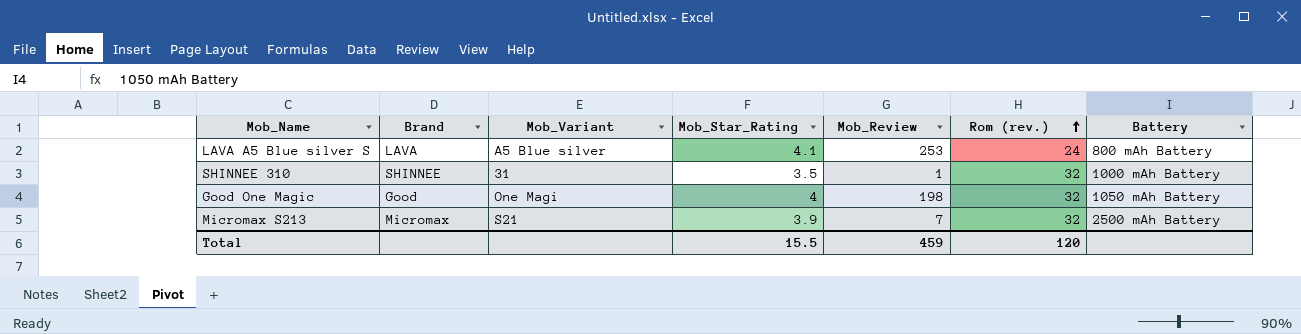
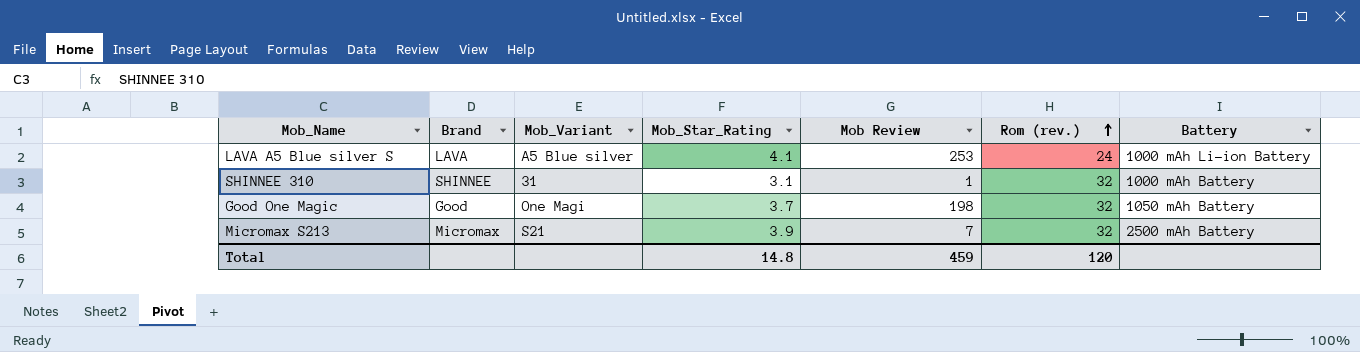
column name: Mob_Review -> Mob Review
LAVA A5 Blue silver S | Battery: 800 mAh Battery -> 1000 mAh Li-ion Battery
SHINNEE 310 | Mob_Star_Rating: 3.5 -> 3.1
Good One Magic | Mob_Star_Rating: 4 -> 3.7
Total | Mob_Star_Rating: 15.5 -> 14.8

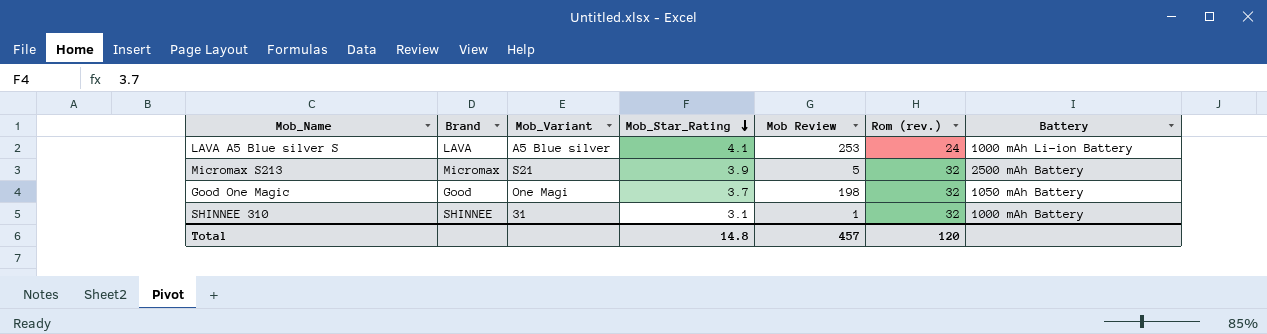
row order: Rom (rev.) ascending -> Mob_Star_Rating descending
Micromax S213 | Mob Review: 7 -> 5
Total | Mob Review: 459 -> 457

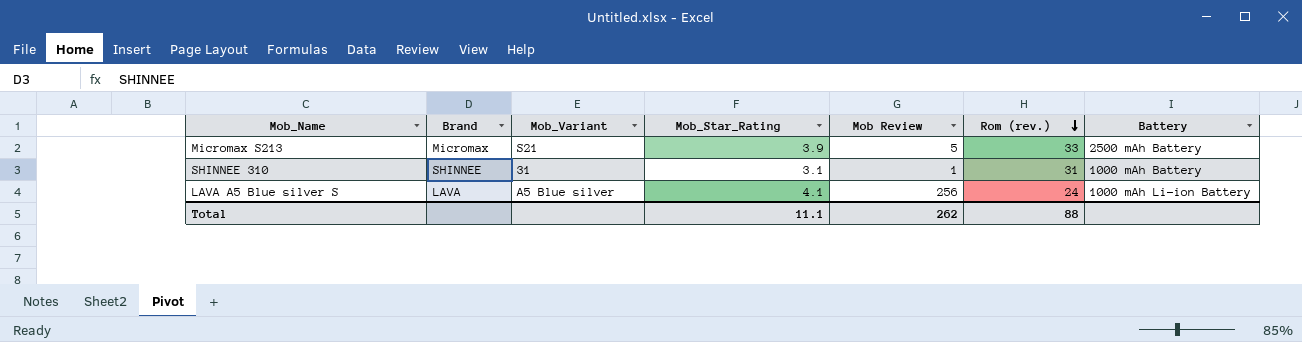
row order: Mob_Star_Rating descending -> Rom (rev.) descending
row Good One Magic: Good | One Magi | 3.7 | 198 | 32 | 1050 mAh Battery -> none
Micromax S213 | Rom (rev.): 32 -> 33
SHINNEE 310 | Rom (rev.): 32 -> 31
LAVA A5 Blue silver S | Mob Review: 253 -> 256
Total | Mob_Star_Rating: 14.8 -> 11.1
Total | Mob Review: 457 -> 262
Total | Rom (rev.): 120 -> 88

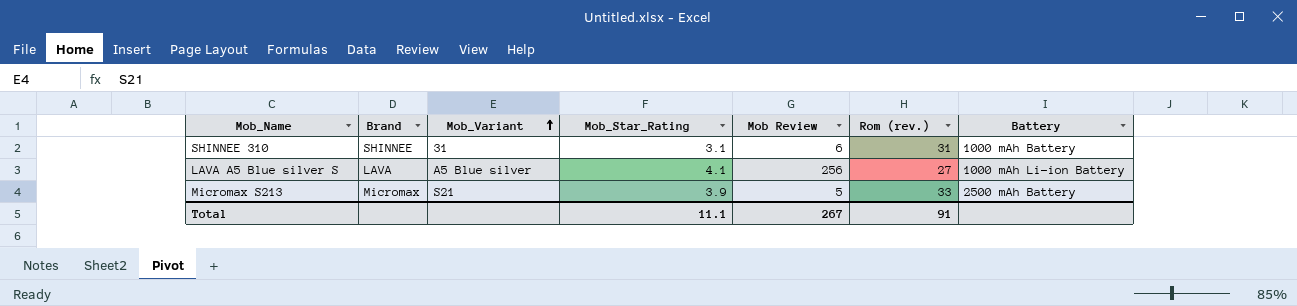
row order: Rom (rev.) descending -> Mob_Variant ascending
SHINNEE 310 | Mob Review: 1 -> 6
LAVA A5 Blue silver S | Rom (rev.): 24 -> 27
Total | Mob Review: 262 -> 267
Total | Rom (rev.): 88 -> 91

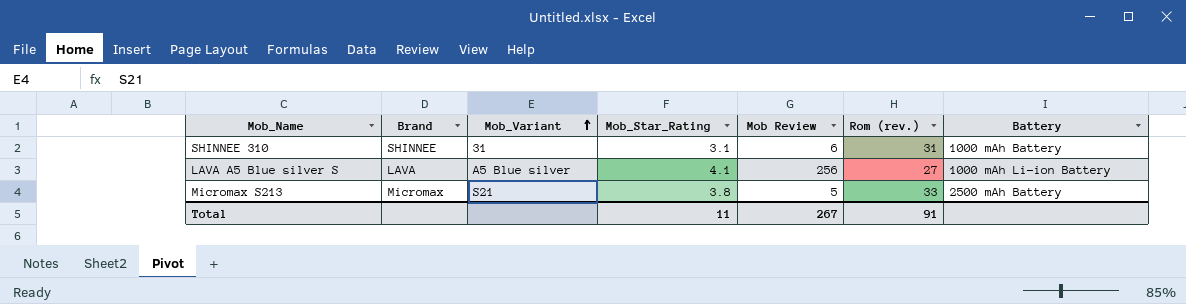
Micromax S213 | Mob_Star_Rating: 3.9 -> 3.8
Total | Mob_Star_Rating: 11.1 -> 11

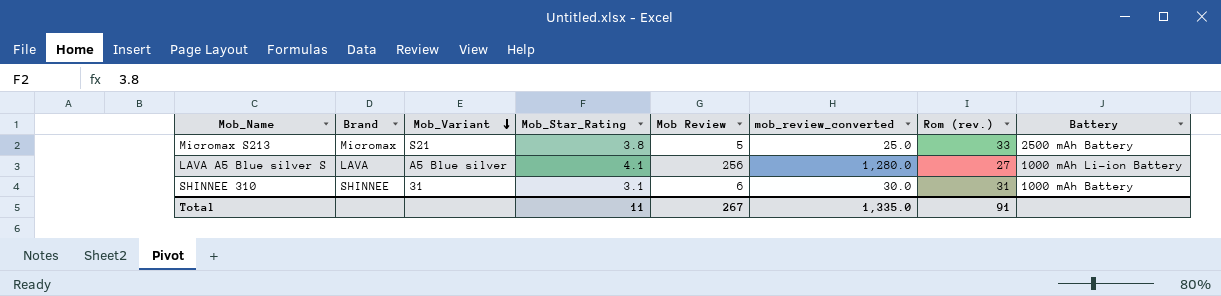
row order: Mob_Variant ascending -> Mob_Variant descending
column mob_review_converted | formula: none -> [Mob Review] * 5

